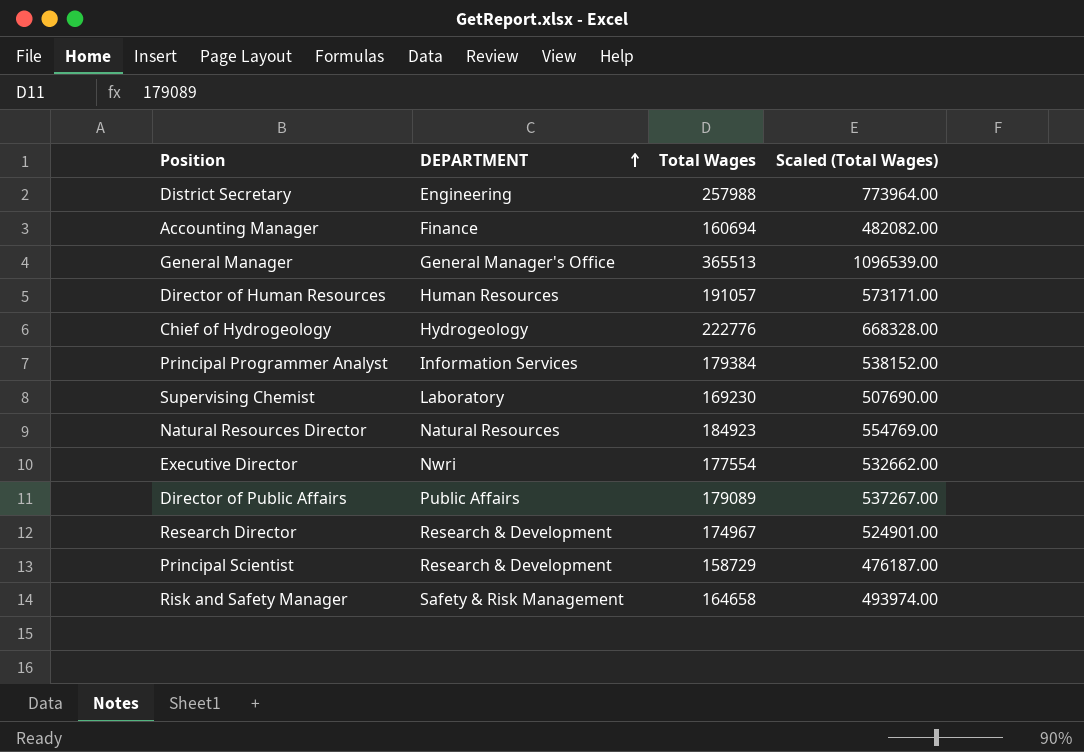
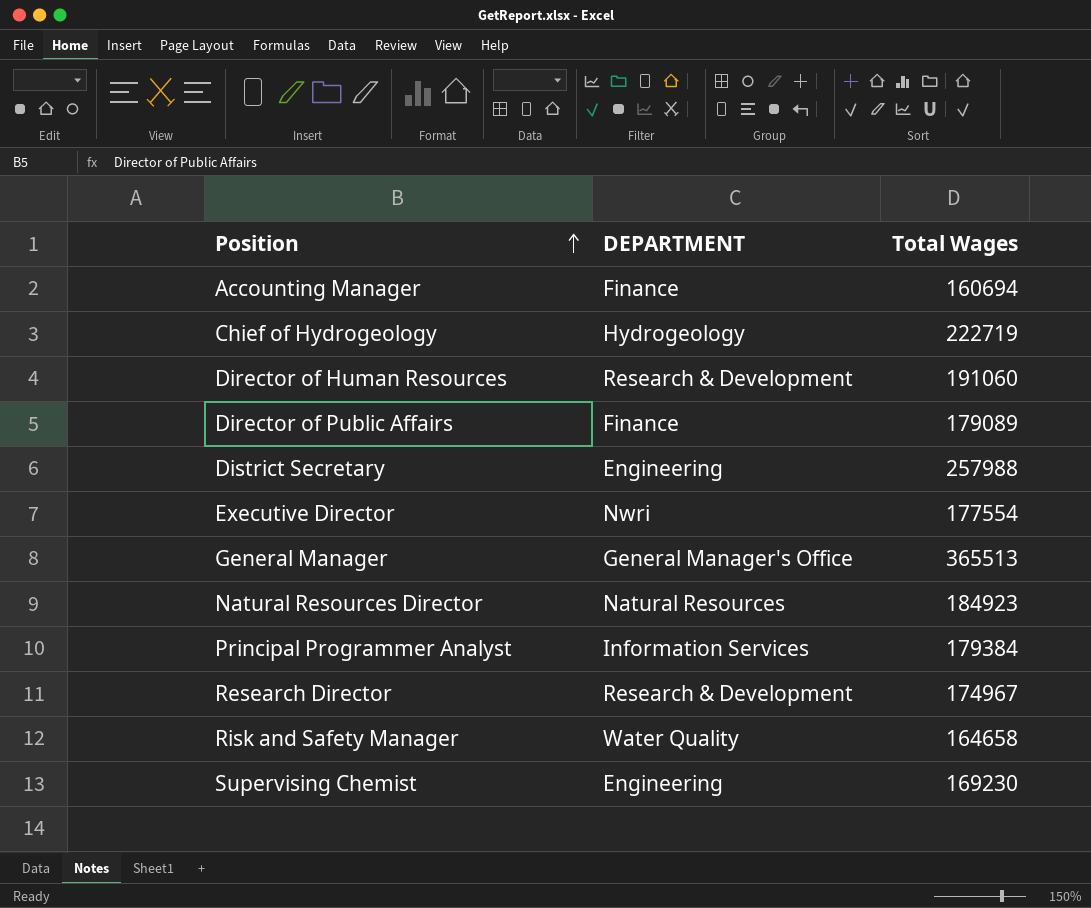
row order: DEPARTMENT ascending -> Position ascending
column Scaled (Total Wages) | formula: [Total Wages] * 3 -> none
row Principal Scientist: Research & Development | 158729 | 476187.00 -> none
Chief of Hydrogeology | Total Wages: 222776 -> 222719
Director of Human Resources | DEPARTMENT: Human Resources -> Research & Development
Director of Human Resources | Total Wages: 191057 -> 191060
Director of Public Affairs | DEPARTMENT: Public Affairs -> Finance
Risk and Safety Manager | DEPARTMENT: Safety & Risk Management -> Water Quality
Supervising Chemist | DEPARTMENT: Laboratory -> Engineering

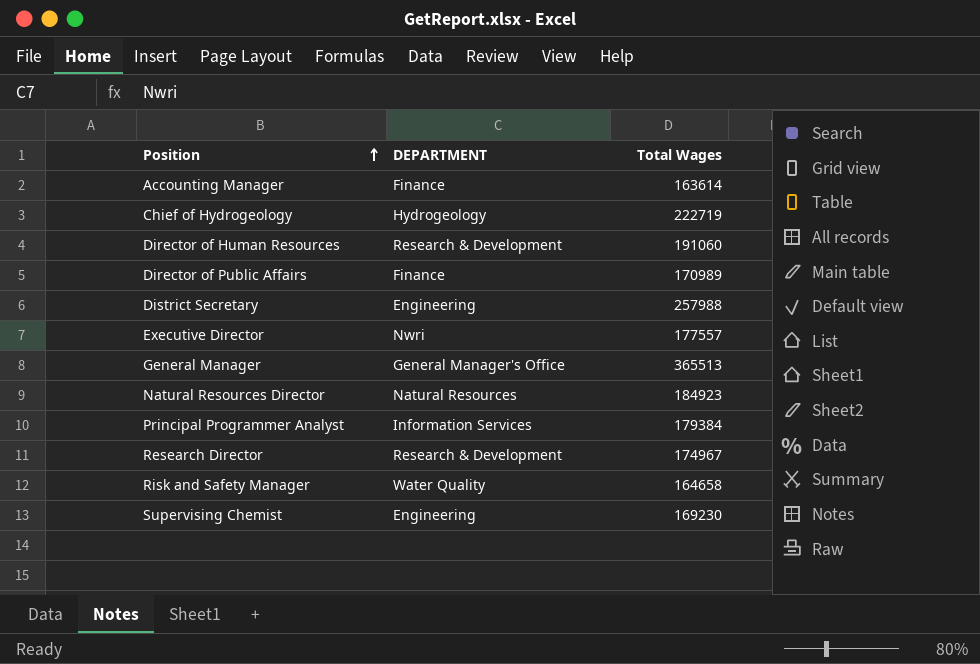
Accounting Manager | Total Wages: 160694 -> 163614
Director of Public Affairs | Total Wages: 179089 -> 170989
Executive Director | Total Wages: 177554 -> 177557

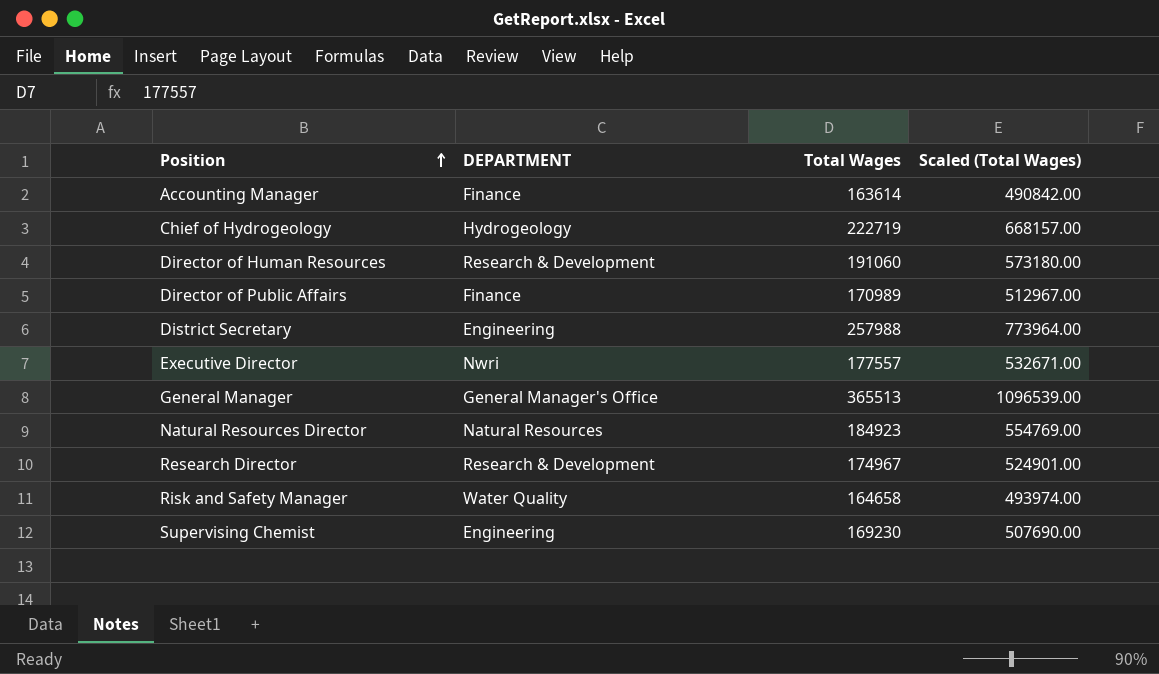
column Scaled (Total Wages) | formula: none -> [Total Wages] * 3
row Principal Programmer Analyst: Information Services | 179384 -> none

